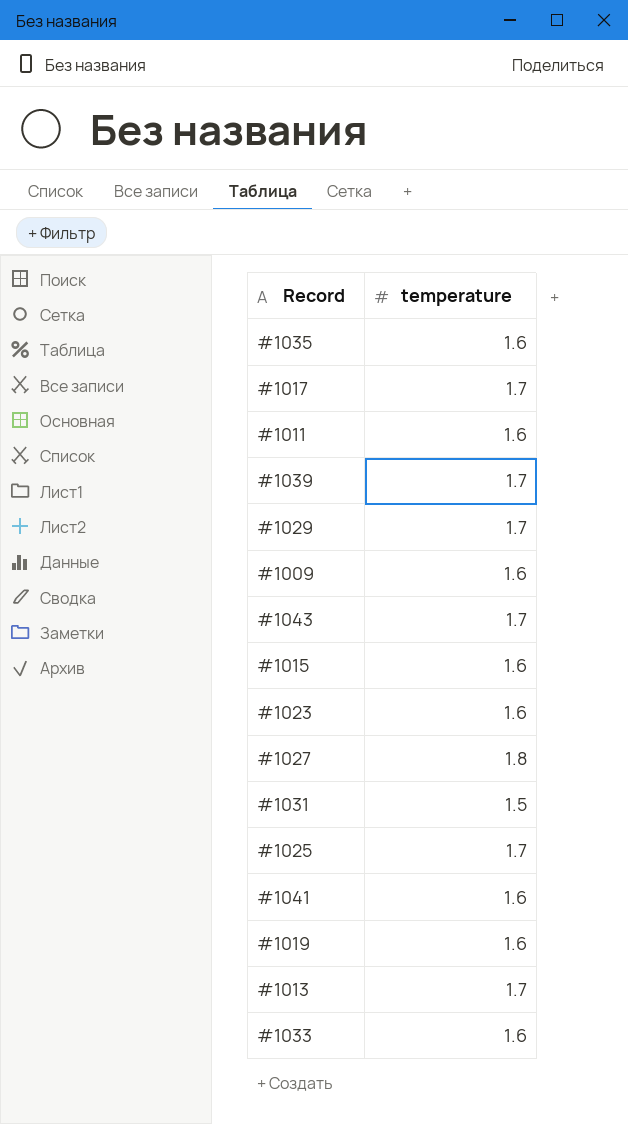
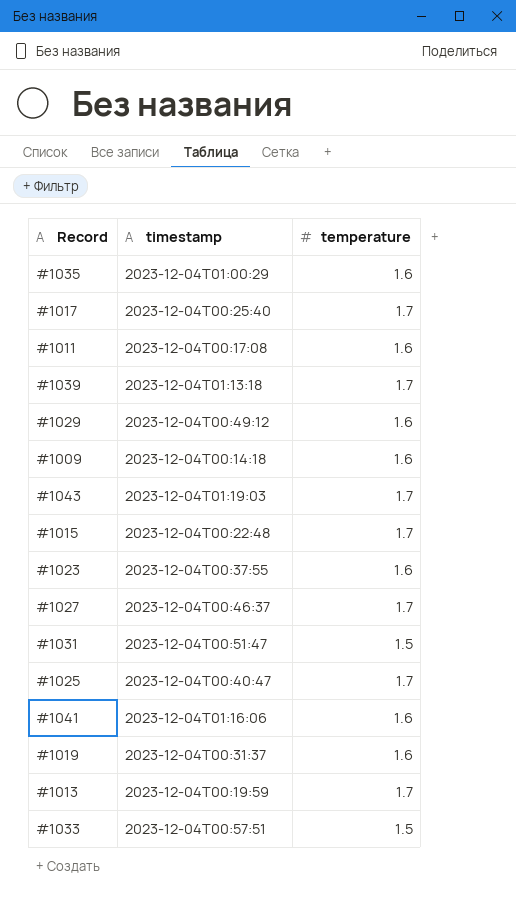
column timestamp | position: none -> 2
#1029 | temperature: 1.7 -> 1.6
#1015 | temperature: 1.6 -> 1.7
#1027 | temperature: 1.8 -> 1.7
#1033 | temperature: 1.6 -> 1.5

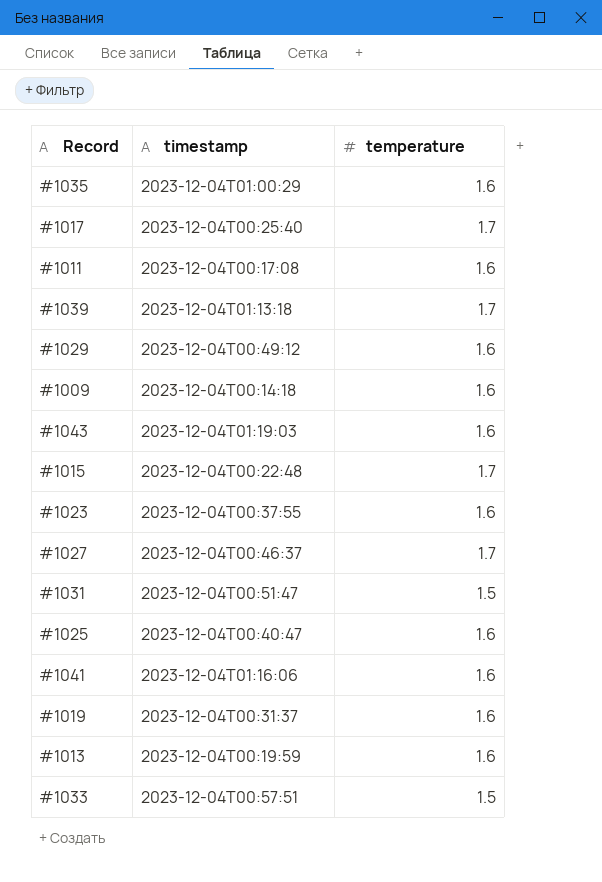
#1043 | temperature: 1.7 -> 1.6
#1025 | temperature: 1.7 -> 1.6
#1013 | temperature: 1.7 -> 1.6

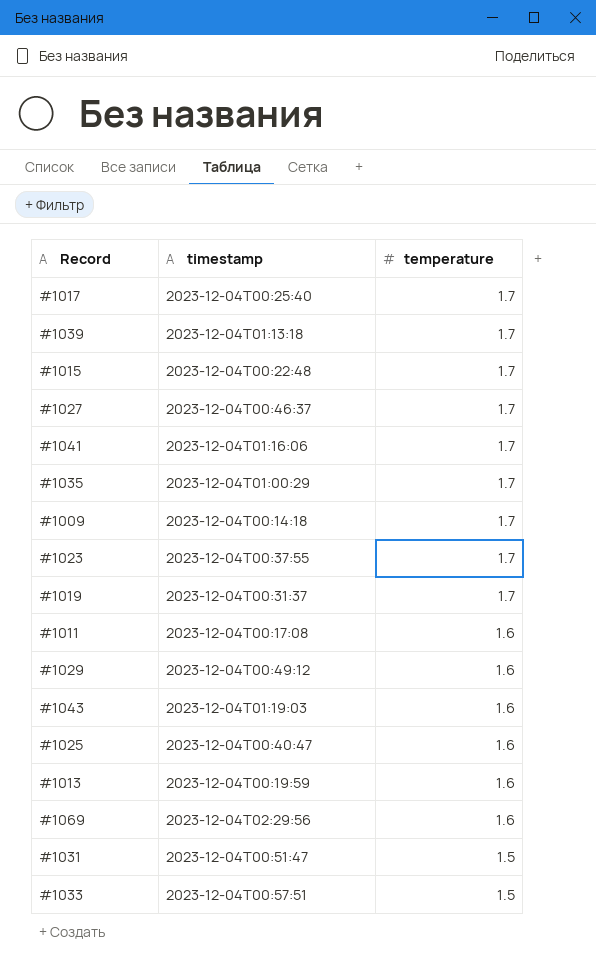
row order: none -> temperature descending
#1041 | temperature: 1.6 -> 1.7
#1035 | temperature: 1.6 -> 1.7
#1009 | temperature: 1.6 -> 1.7
#1023 | temperature: 1.6 -> 1.7
#1019 | temperature: 1.6 -> 1.7
row #1069: none -> 2023-12-04T02:29:56 | 1.6

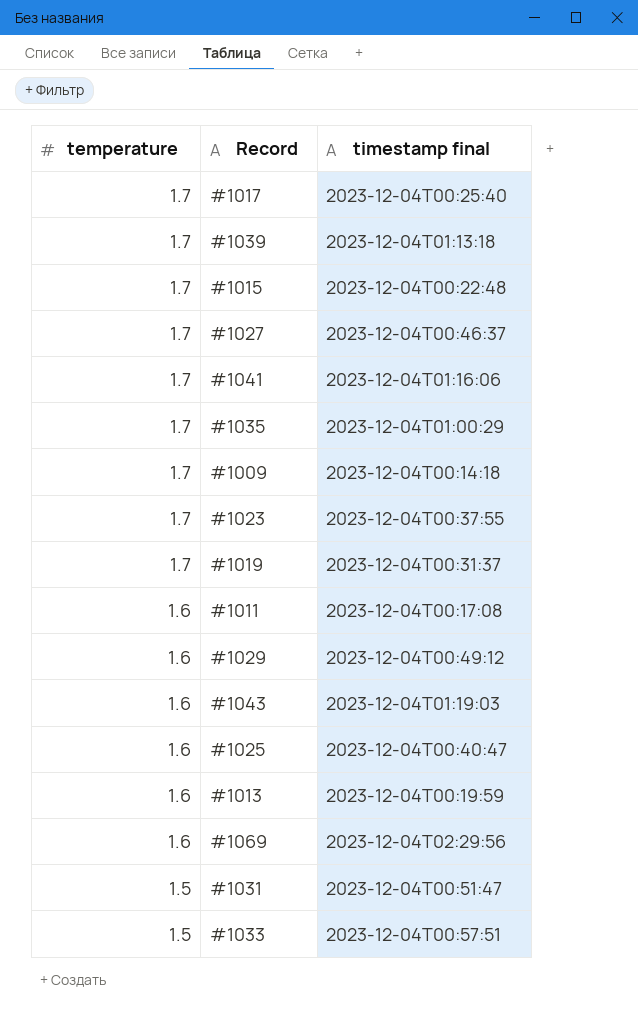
column temperature | position: 3 -> 1
column name: timestamp -> timestamp final

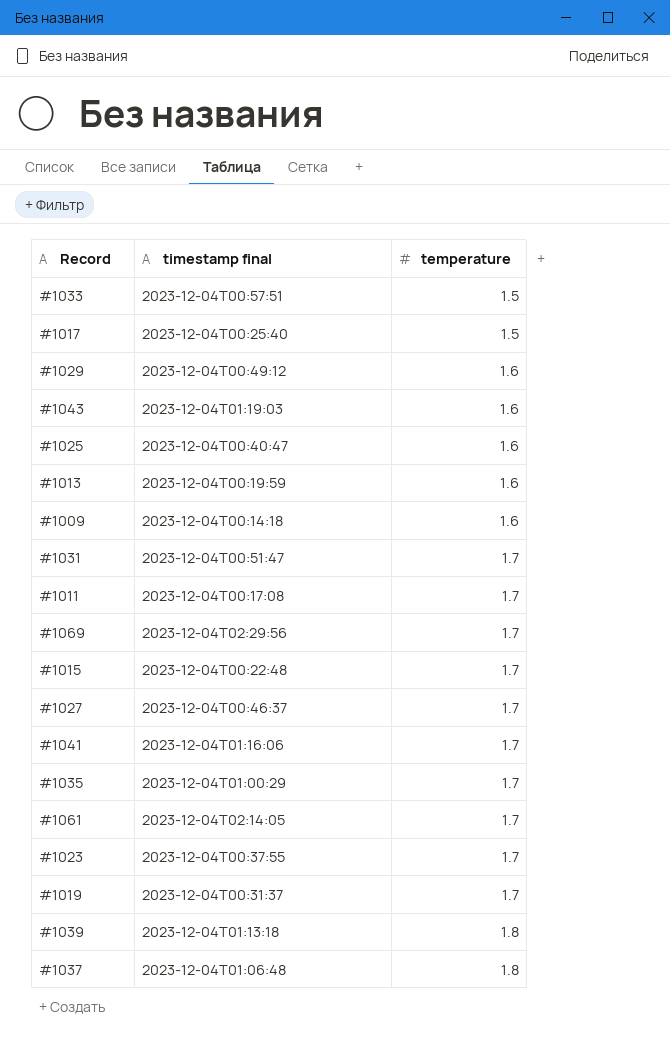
row order: temperature descending -> temperature ascending
column temperature | position: 1 -> 3
#1017 | temperature: 1.7 -> 1.5
#1009 | temperature: 1.7 -> 1.6
#1031 | temperature: 1.5 -> 1.7
#1011 | temperature: 1.6 -> 1.7
#1069 | temperature: 1.6 -> 1.7
row #1061: none -> 2023-12-04T02:14:05 | 1.7
#1039 | temperature: 1.7 -> 1.8
row #1037: none -> 2023-12-04T01:06:48 | 1.8

